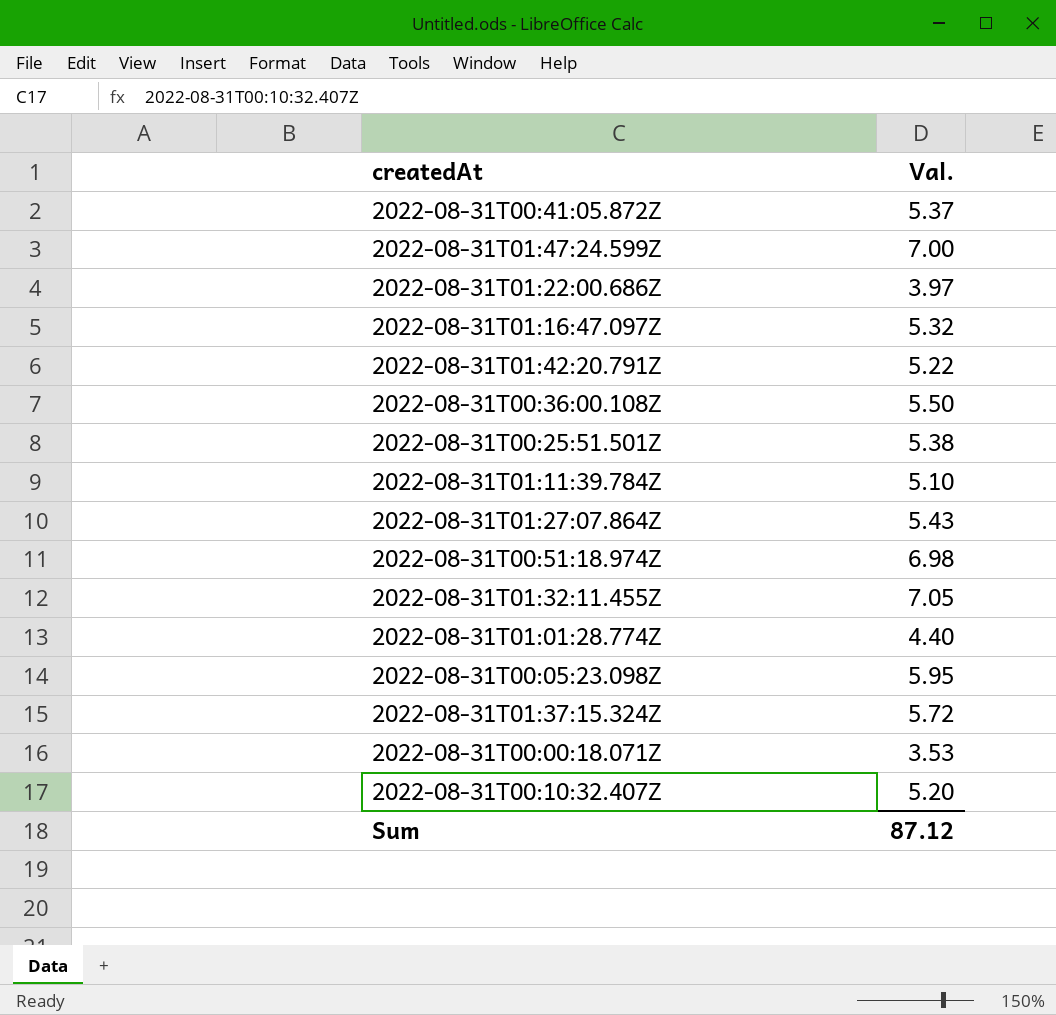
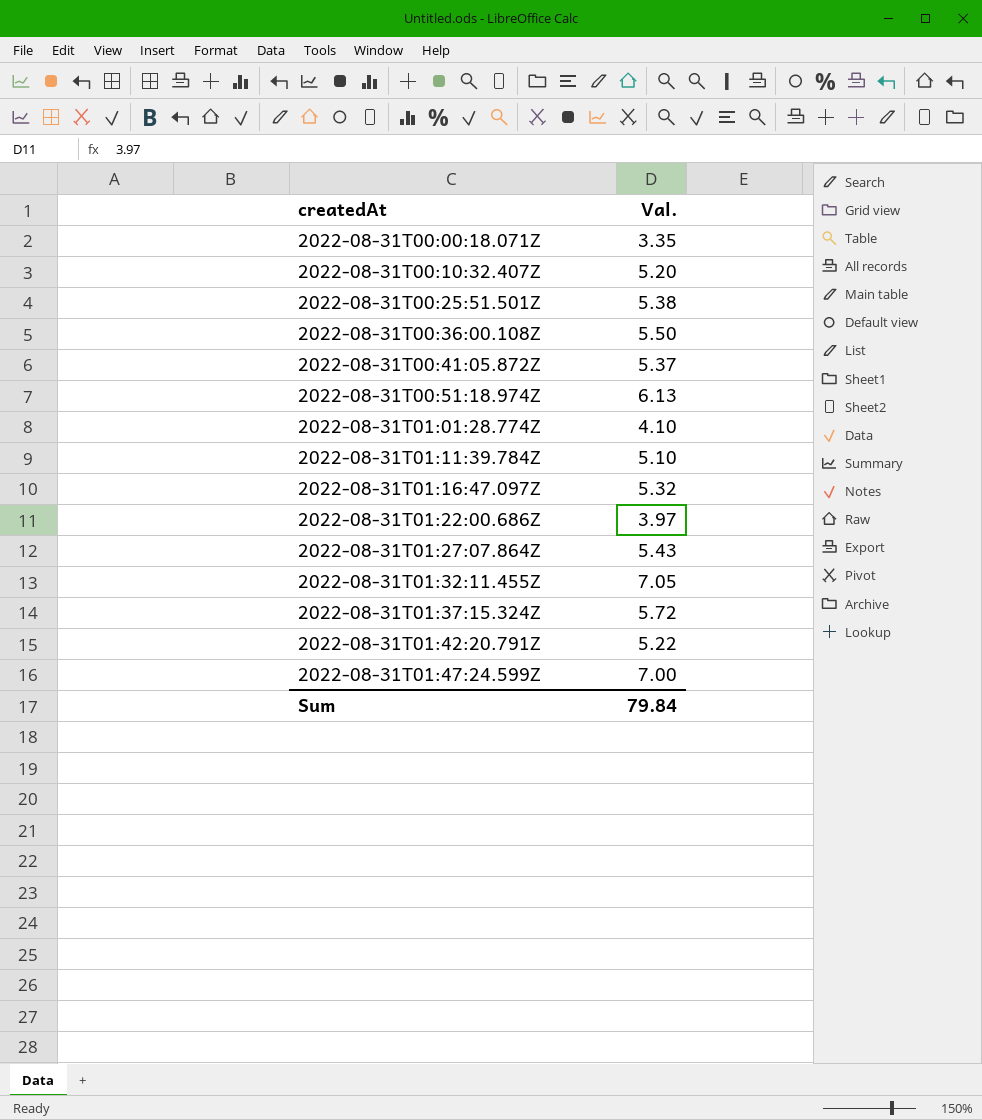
row order: none -> createdAt ascending
row 2022-08-31T00:05:23.098Z: 5.95 -> none
2022-08-31T00:00:18.071Z | Val.: 3.53 -> 3.35
2022-08-31T00:51:18.974Z | Val.: 6.98 -> 6.13
2022-08-31T01:01:28.774Z | Val.: 4.40 -> 4.10
Sum | Val.: 87.12 -> 79.84

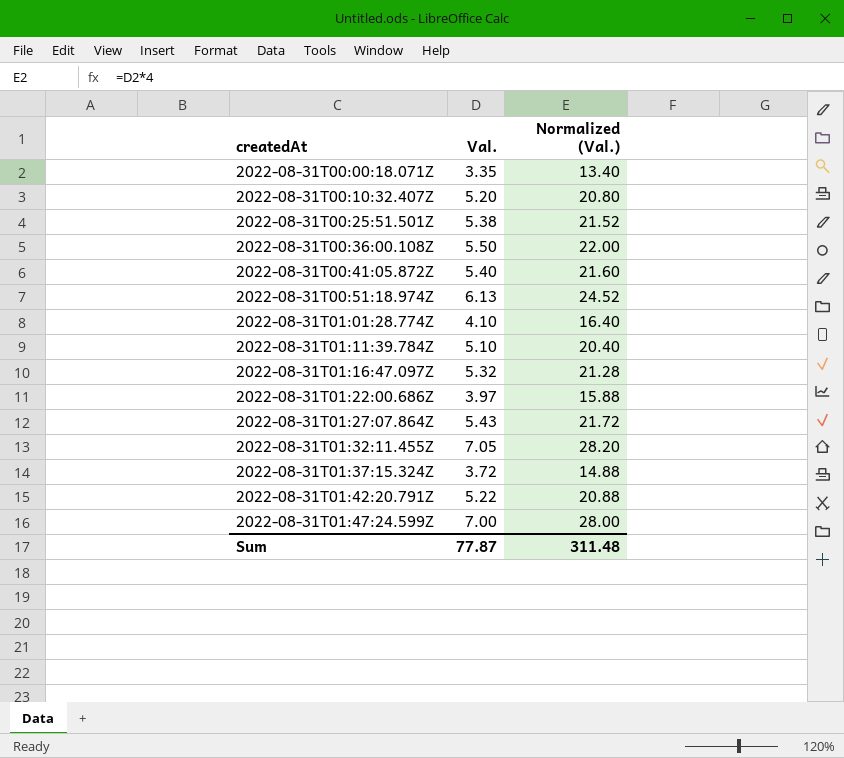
column Normalized (Val.) | formula: none -> [Val.] * 4
2022-08-31T00:41:05.872Z | Val.: 5.37 -> 5.40
2022-08-31T01:37:15.324Z | Val.: 5.72 -> 3.72
Sum | Val.: 79.84 -> 77.87

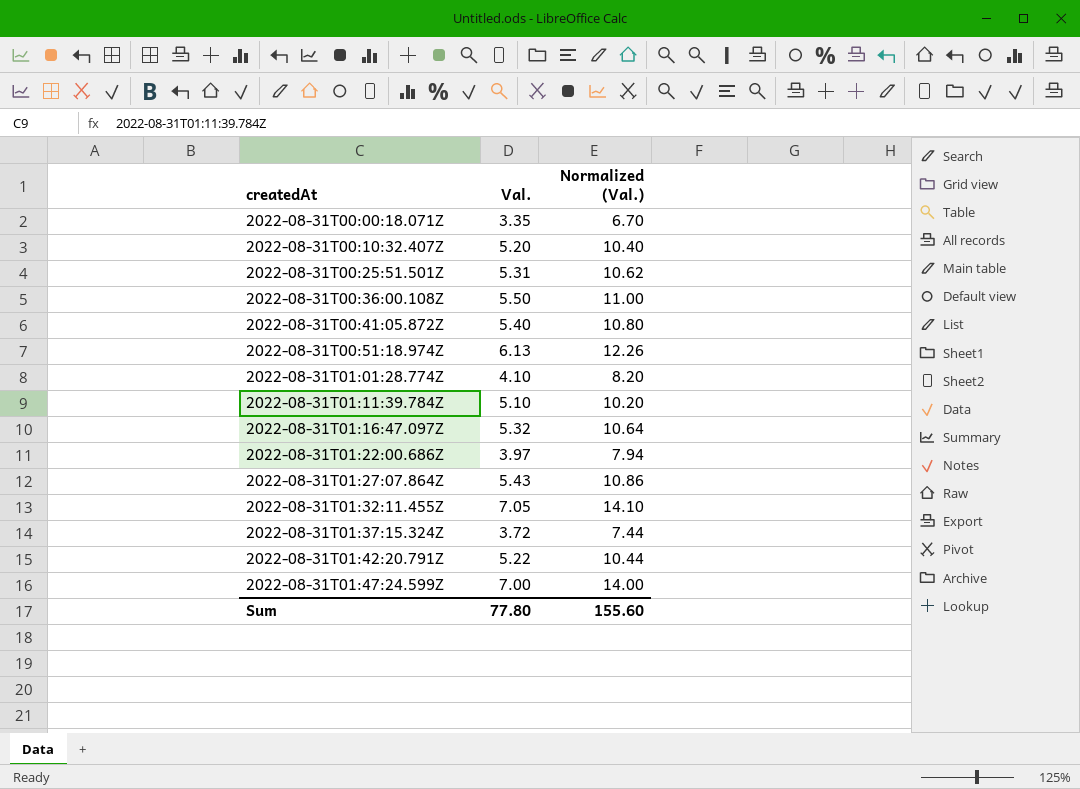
column Normalized (Val.) | formula: [Val.] * 4 -> [Val.] * 2
2022-08-31T00:25:51.501Z | Val.: 5.38 -> 5.31
Sum | Val.: 77.87 -> 77.80
Sum | Normalized (Val.): 311.48 -> 155.60

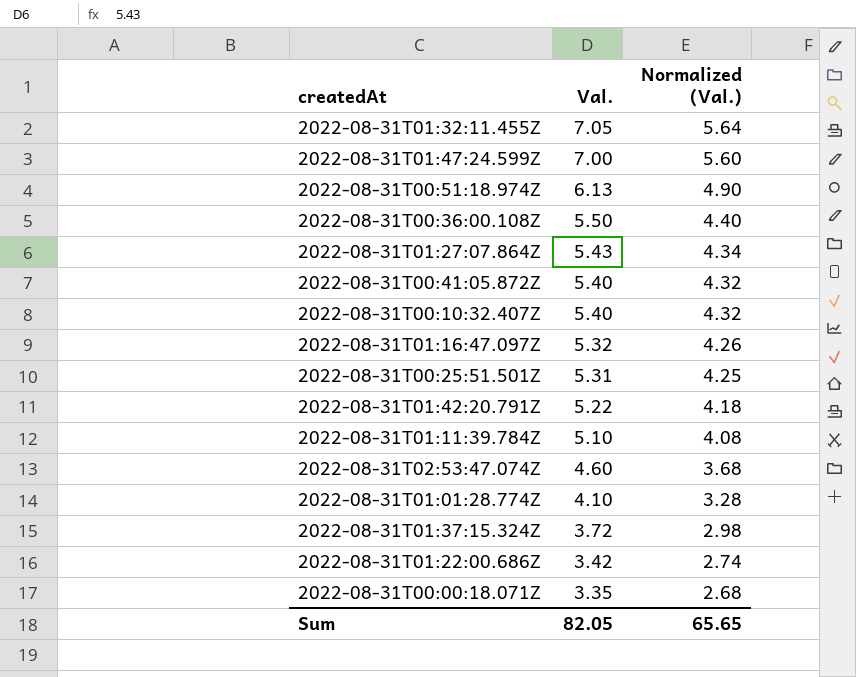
row order: createdAt ascending -> Val. descending
column Normalized (Val.) | formula: [Val.] * 2 -> [Val.] * 0.8
2022-08-31T00:10:32.407Z | Val.: 5.20 -> 5.40
row 2022-08-31T02:53:47.074Z: none -> 4.60 | 3.68
2022-08-31T01:22:00.686Z | Val.: 3.97 -> 3.42
Sum | Val.: 77.80 -> 82.05
Sum | Normalized (Val.): 155.60 -> 65.65

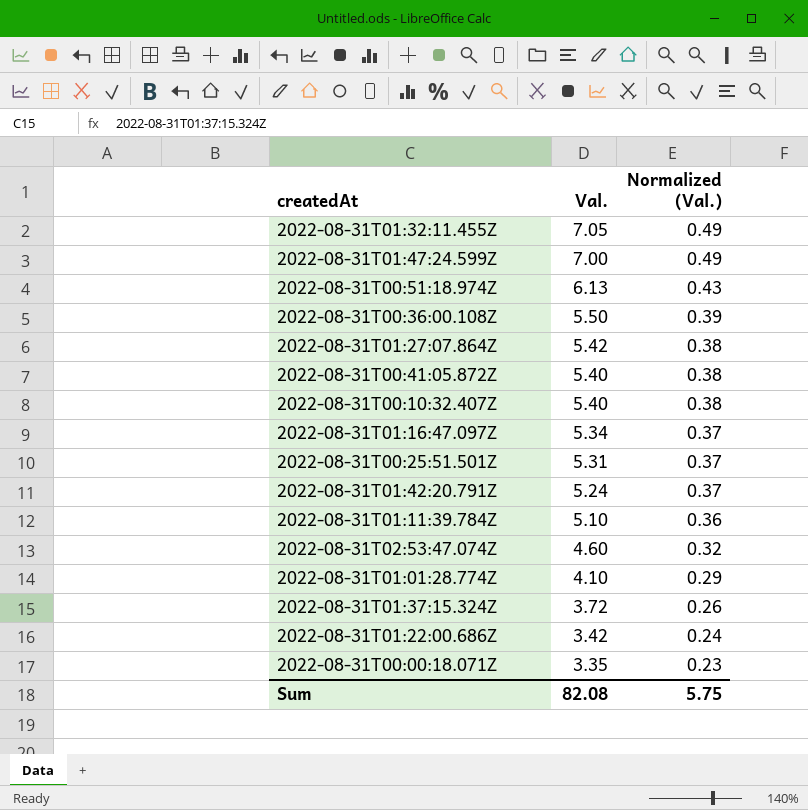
column Normalized (Val.) | formula: [Val.] * 0.8 -> [Val.] * 0.07
2022-08-31T01:27:07.864Z | Val.: 5.43 -> 5.42
2022-08-31T01:16:47.097Z | Val.: 5.32 -> 5.34
2022-08-31T01:42:20.791Z | Val.: 5.22 -> 5.24
Sum | Val.: 82.05 -> 82.08
Sum | Normalized (Val.): 65.65 -> 5.75

